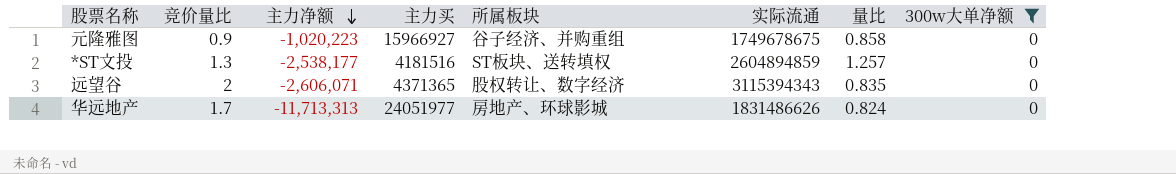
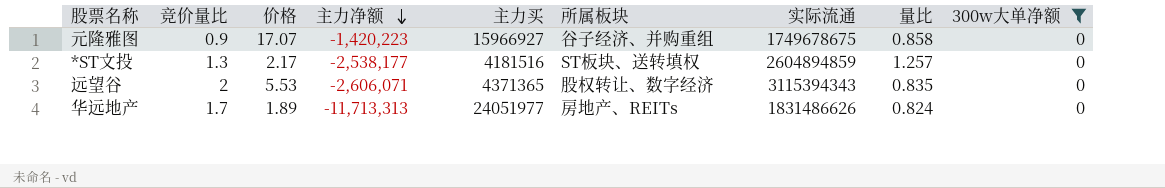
column 价格 | position: none -> 3
元隆雅图 | 主力净额: -1,020,223 -> -1,420,223
华远地产 | 所属板块: 房地产、环球影城 -> 房地产、REITs

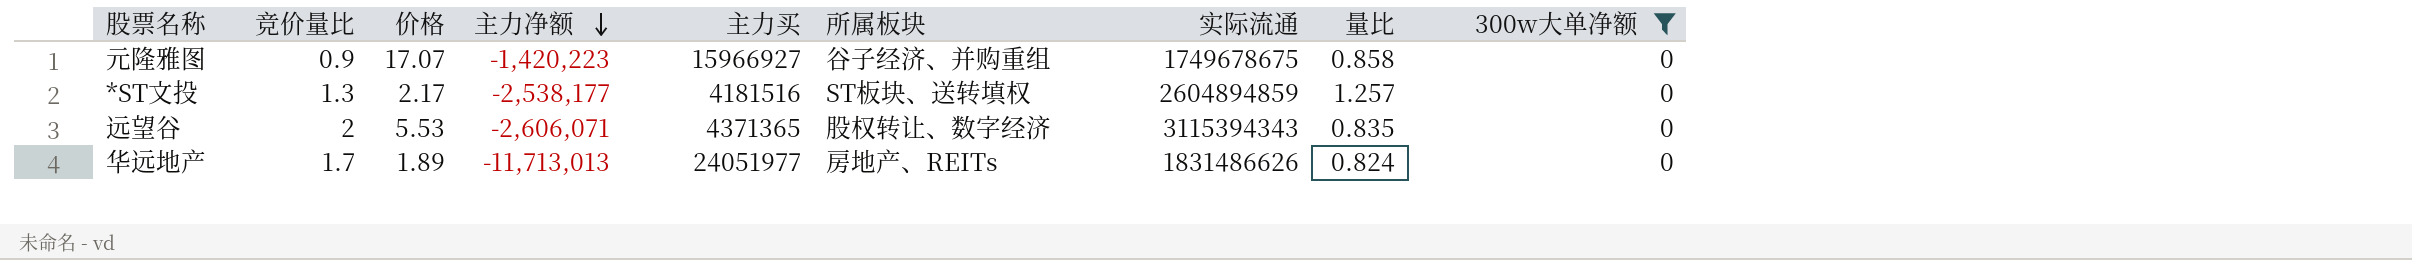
华远地产 | 主力净额: -11,713,313 -> -11,713,013

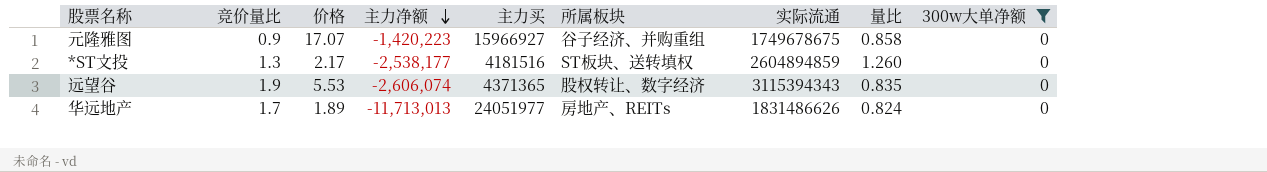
*ST文投 | 量比: 1.257 -> 1.260
远望谷 | 竞价量比: 2 -> 1.9
远望谷 | 主力净额: -2,606,071 -> -2,606,074

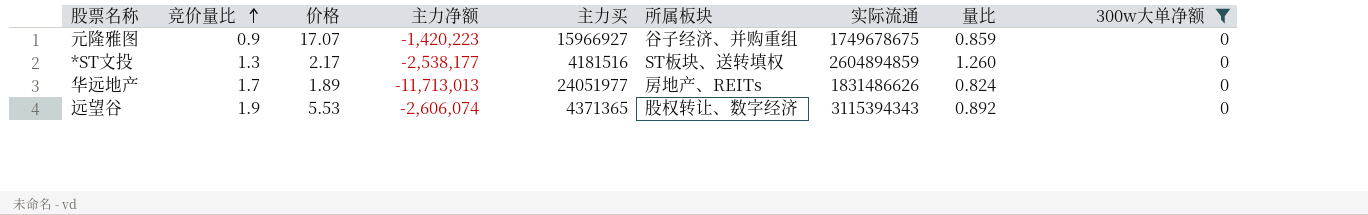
row order: 主力净额 descending -> 竞价量比 ascending
元隆雅图 | 量比: 0.858 -> 0.859
远望谷 | 量比: 0.835 -> 0.892

